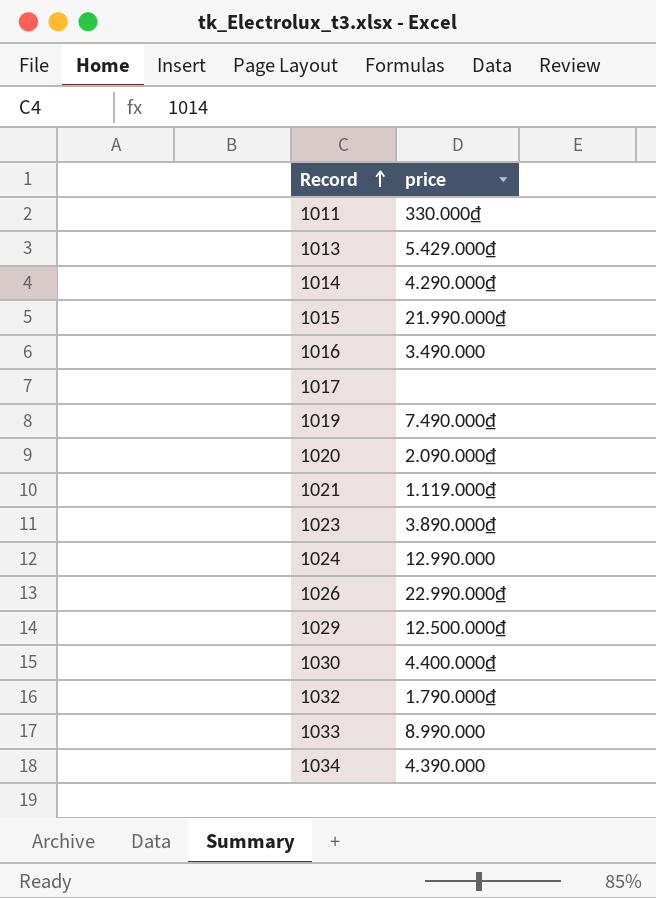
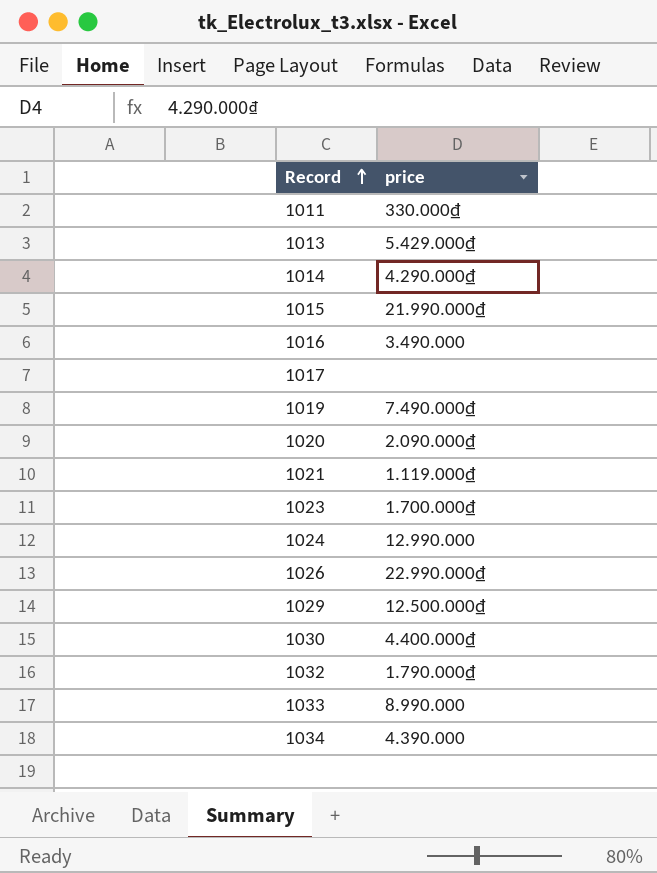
1023 | price: 3.890.000₫ -> 1.700.000₫

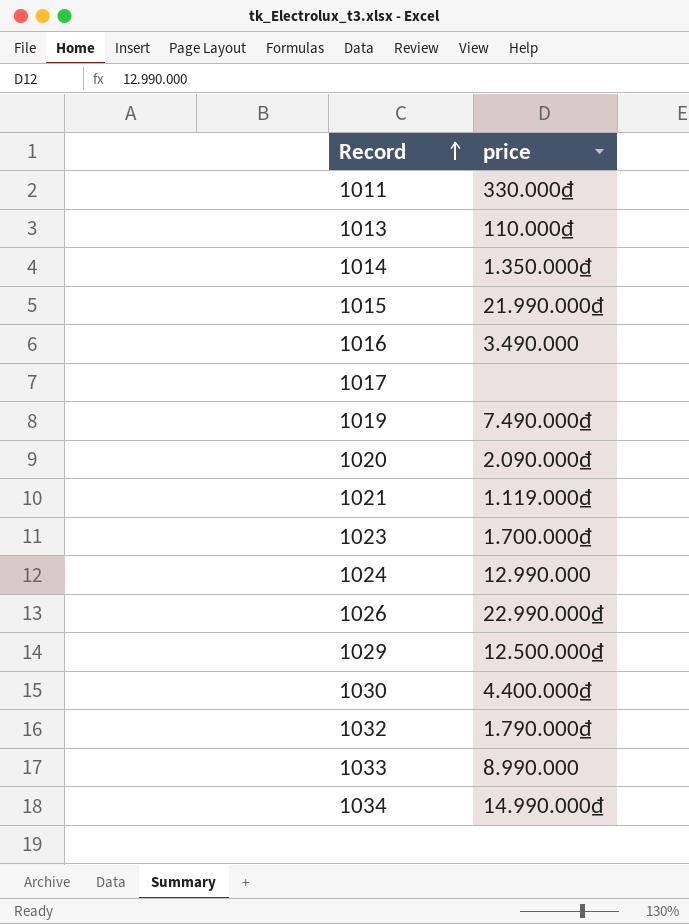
1013 | price: 5.429.000₫ -> 110.000₫
1014 | price: 4.290.000₫ -> 1.350.000₫
1034 | price: 4.390.000 -> 14.990.000₫

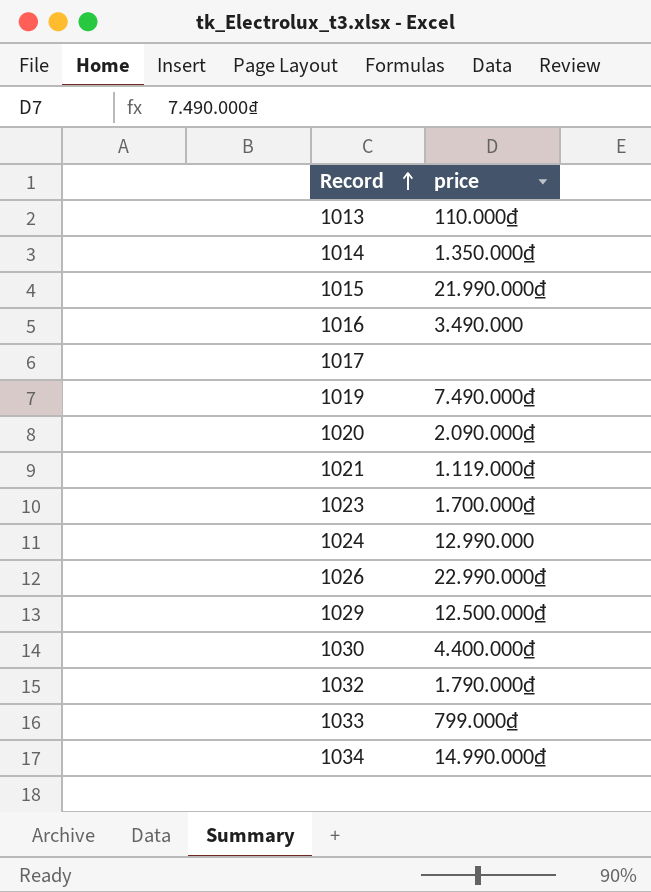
row 1011: 330.000₫ -> none
1033 | price: 8.990.000 -> 799.000₫

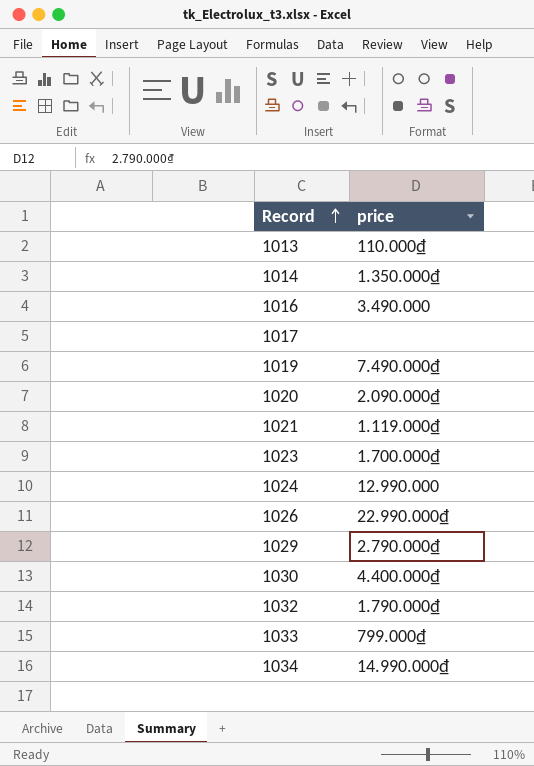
row 1015: 21.990.000₫ -> none
1029 | price: 12.500.000₫ -> 2.790.000₫

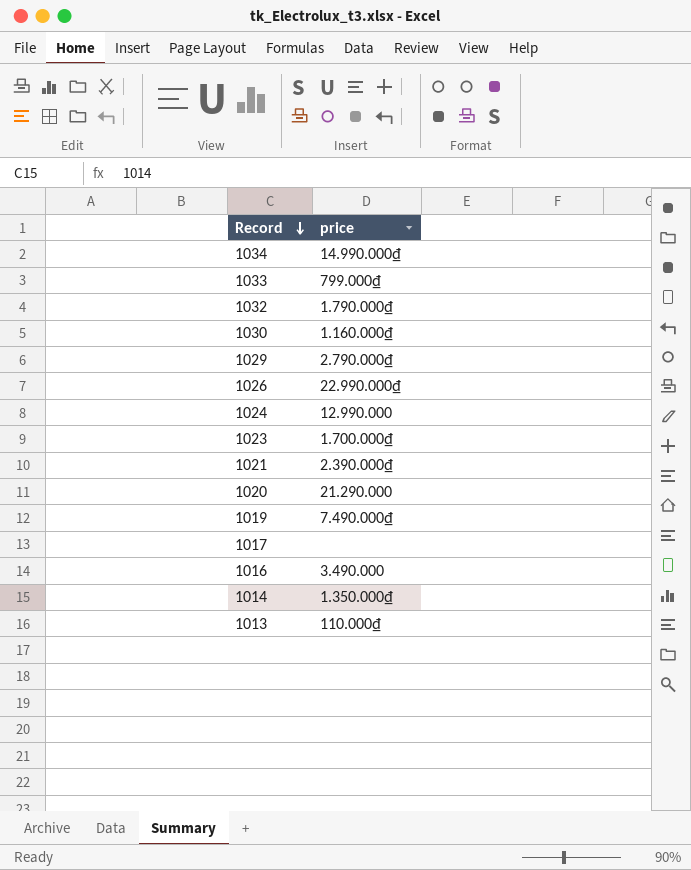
row order: Record ascending -> Record descending
1030 | price: 4.400.000₫ -> 1.160.000₫
1021 | price: 1.119.000₫ -> 2.390.000₫
1020 | price: 2.090.000₫ -> 21.290.000

